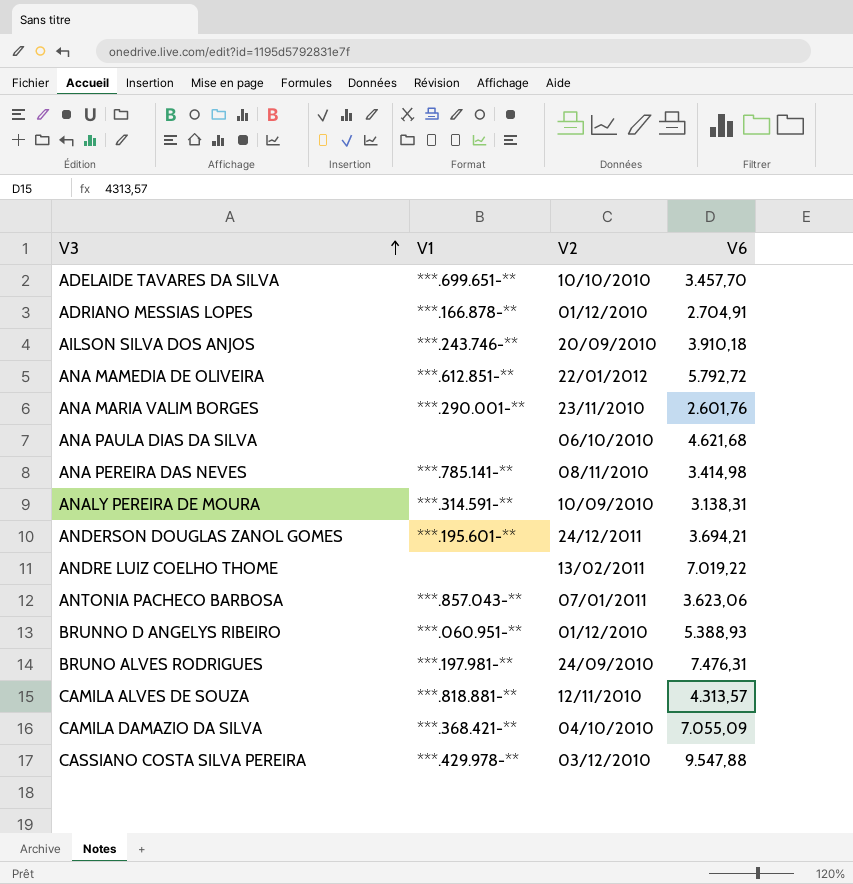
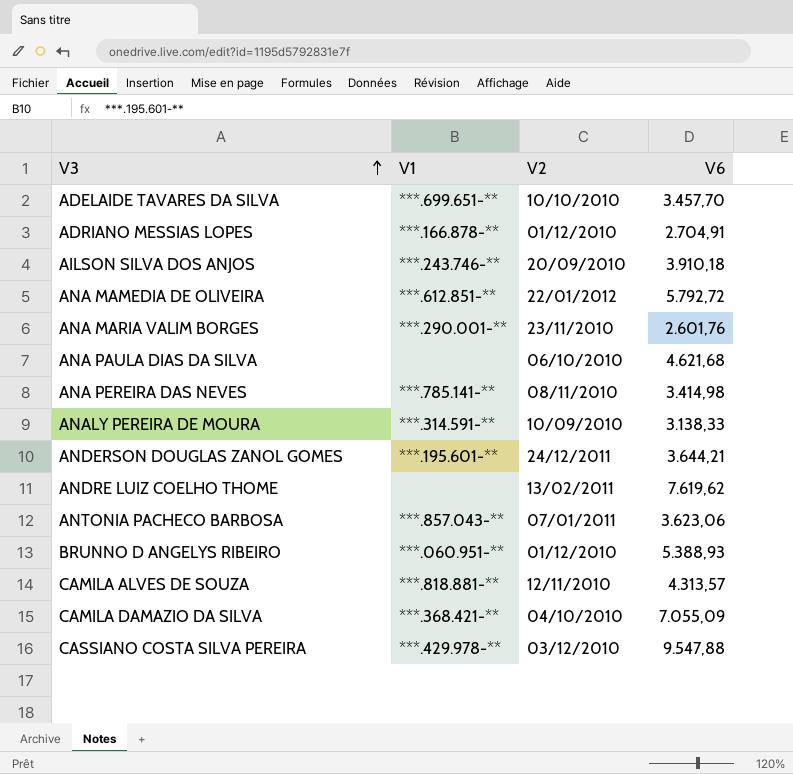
row BRUNO ALVES RODRIGUES: ***.197.981-** | 24/09/2010 | 7.476,31 -> none
ANALY PEREIRA DE MOURA | V6: 3.138,31 -> 3.138,33
ANDERSON DOUGLAS ZANOL GOMES | V6: 3.694,21 -> 3.644,21
ANDRE LUIZ COELHO THOME | V6: 7.019,22 -> 7.619,62

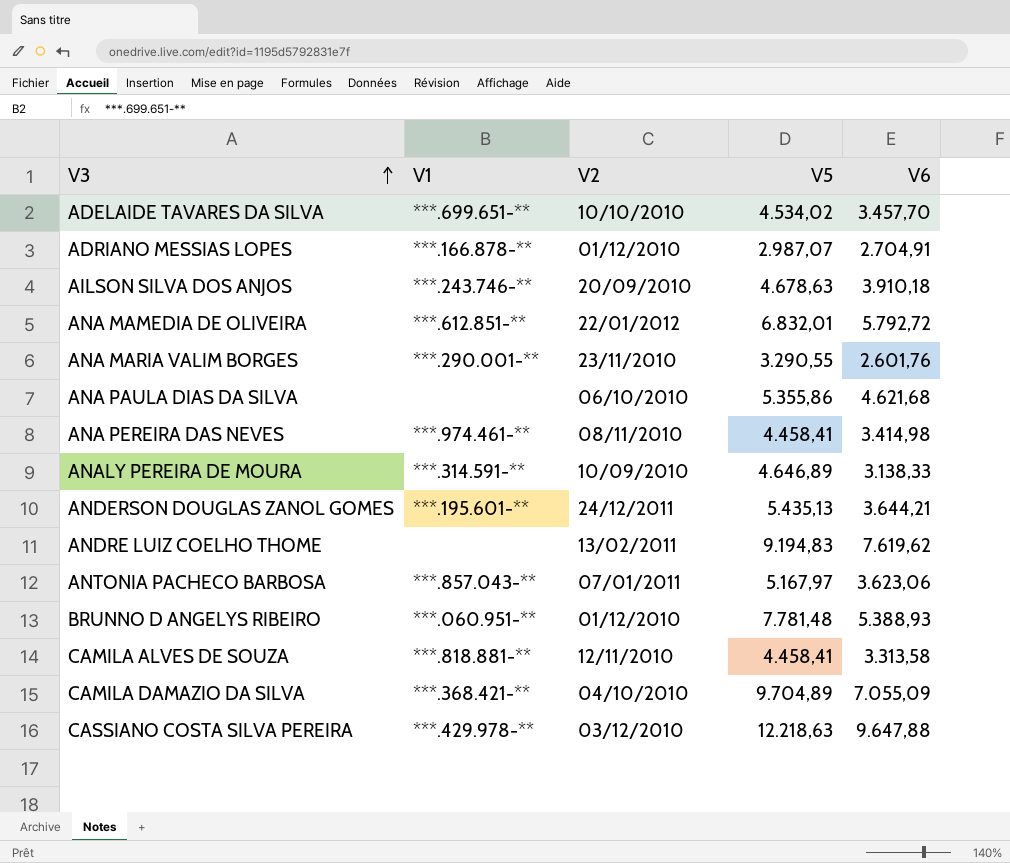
column V5 | position: none -> 4
ANA PEREIRA DAS NEVES | V1: ***.785.141-** -> ***.974.461-**
CAMILA ALVES DE SOUZA | V6: 4.313,57 -> 3.313,58
CASSIANO COSTA SILVA PEREIRA | V6: 9.547,88 -> 9.647,88

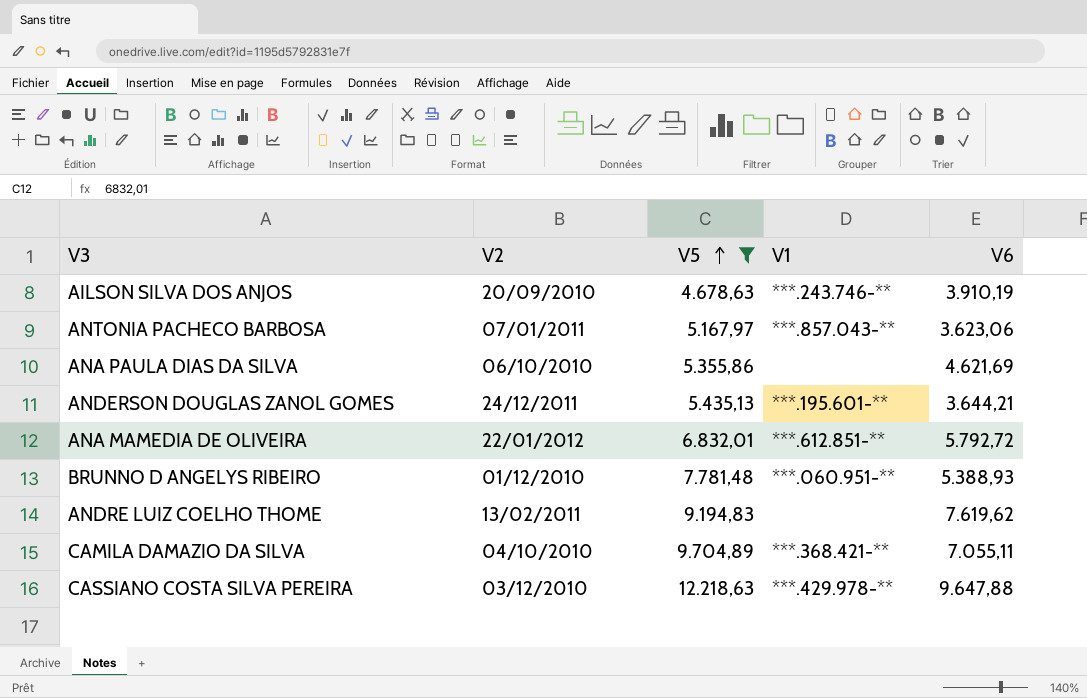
filter: none -> V5 >= 4.678,63
row order: V3 ascending -> V5 ascending
column V1 | position: 2 -> 4
AILSON SILVA DOS ANJOS | V6: 3.910,18 -> 3.910,19
ANA PAULA DIAS DA SILVA | V6: 4.621,68 -> 4.621,69
CAMILA DAMAZIO DA SILVA | V6: 7.055,09 -> 7.055,11

